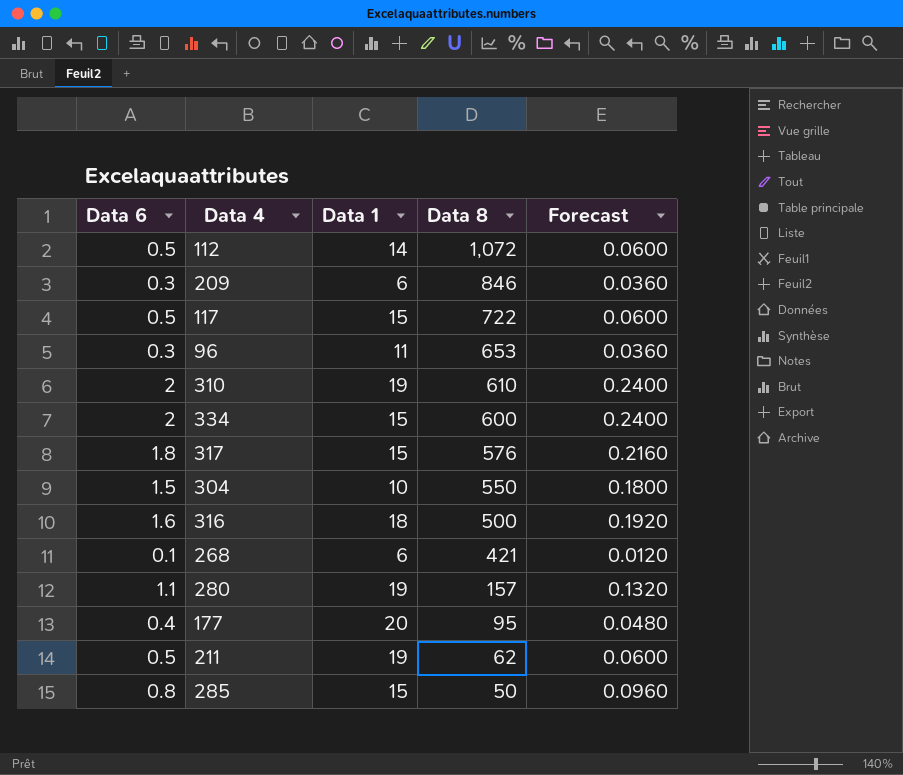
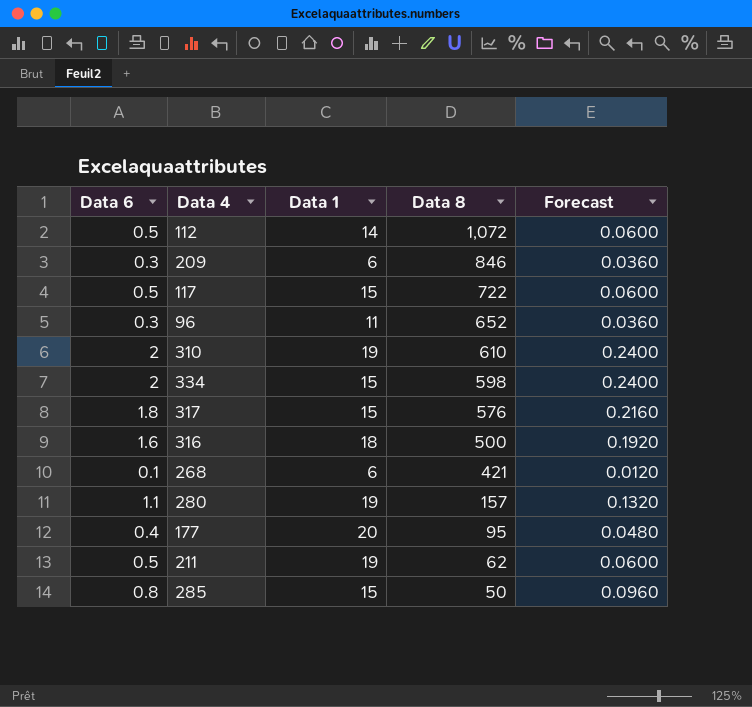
row 304: 1.5 | 10 | 550 | 0.1800 -> none
96 | Data 8: 653 -> 652
334 | Data 8: 600 -> 598

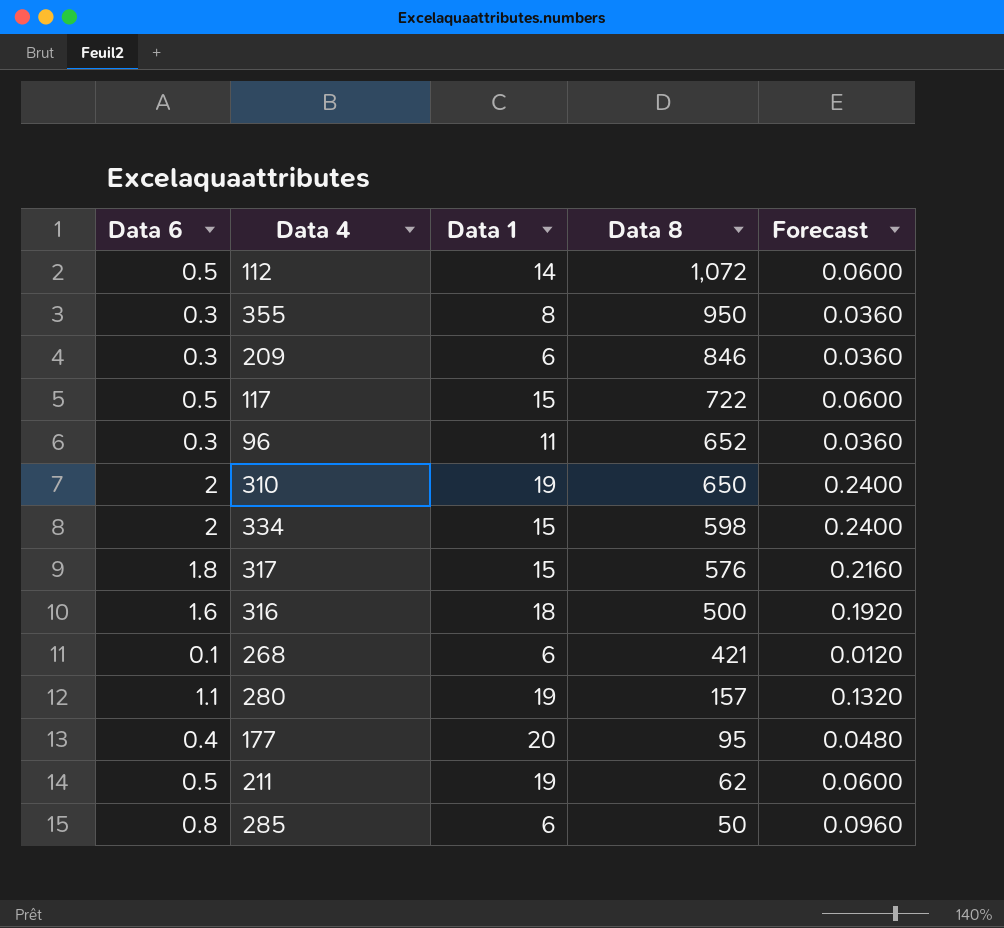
row 355: none -> 0.3 | 8 | 950 | 0.0360
310 | Data 8: 610 -> 650
285 | Data 1: 15 -> 6

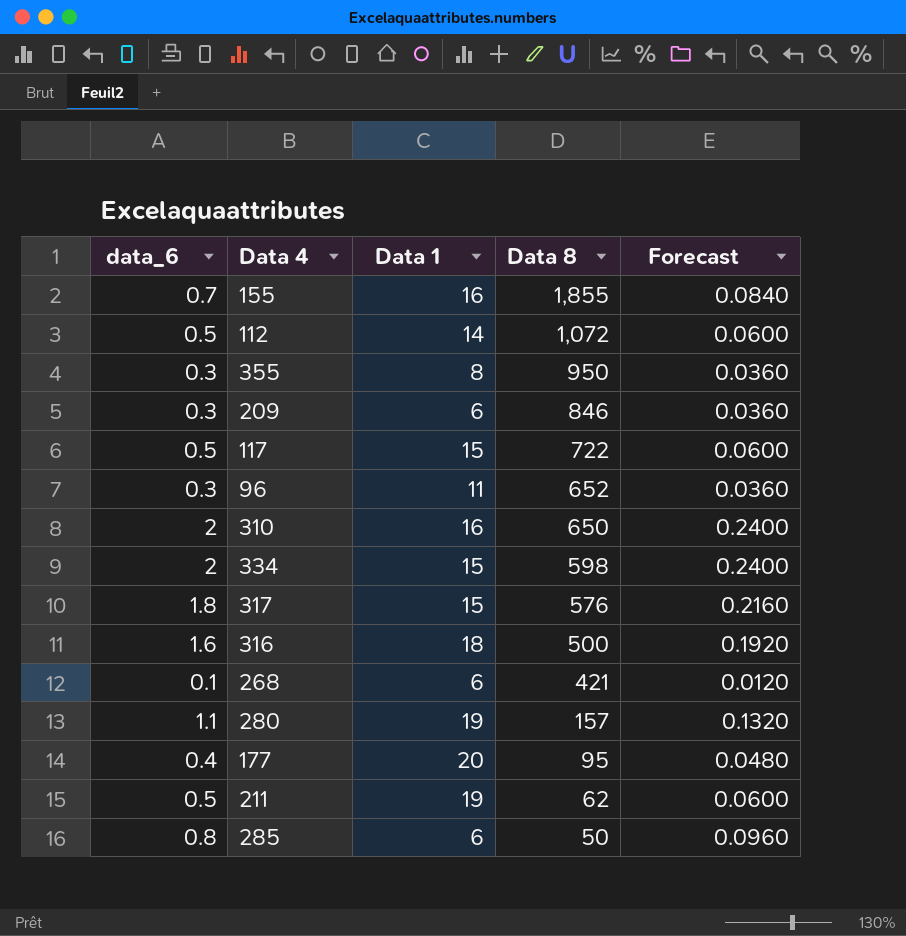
column name: Data 6 -> data_6
row 155: none -> 0.7 | 16 | 1,855 | 0.0840
310 | Data 1: 19 -> 16

